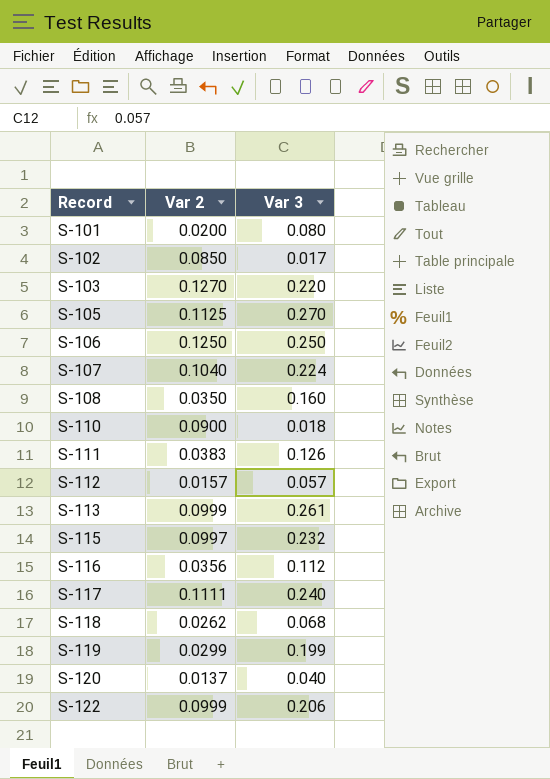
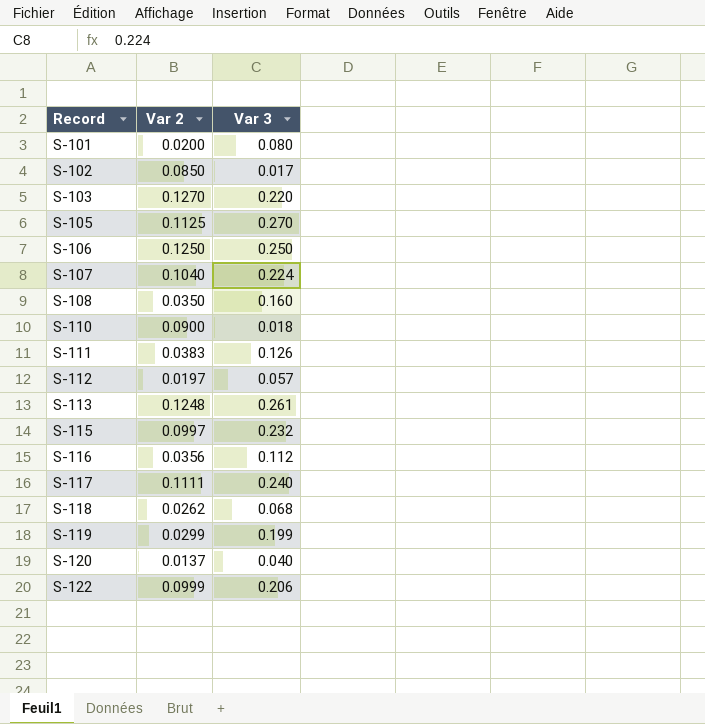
S-112 | Var 2: 0.0157 -> 0.0197
S-113 | Var 2: 0.0999 -> 0.1248

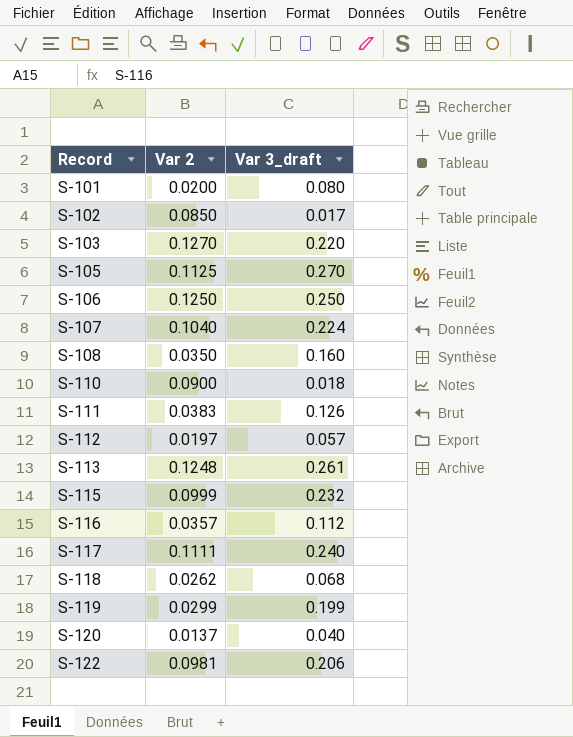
column name: Var 3 -> Var 3_draft
S-115 | Var 2: 0.0997 -> 0.0999
S-116 | Var 2: 0.0356 -> 0.0357
S-122 | Var 2: 0.0999 -> 0.0981

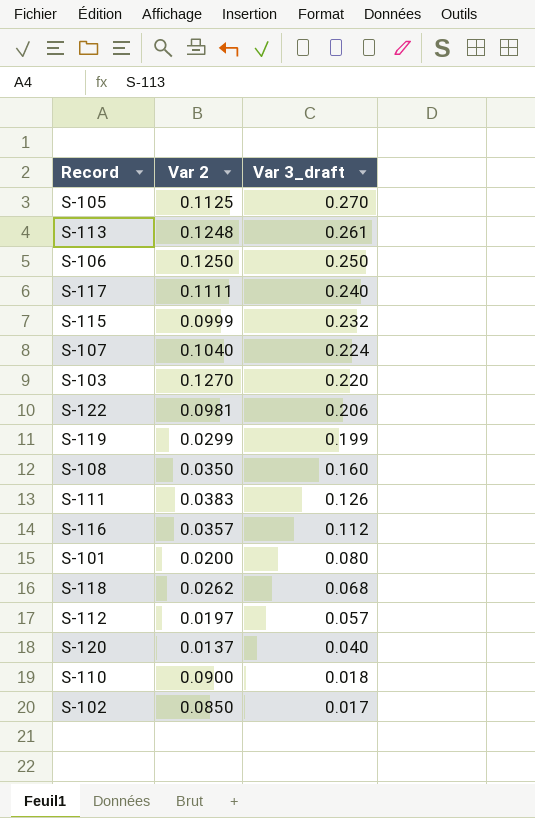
row order: Record ascending -> Var 3_draft descending

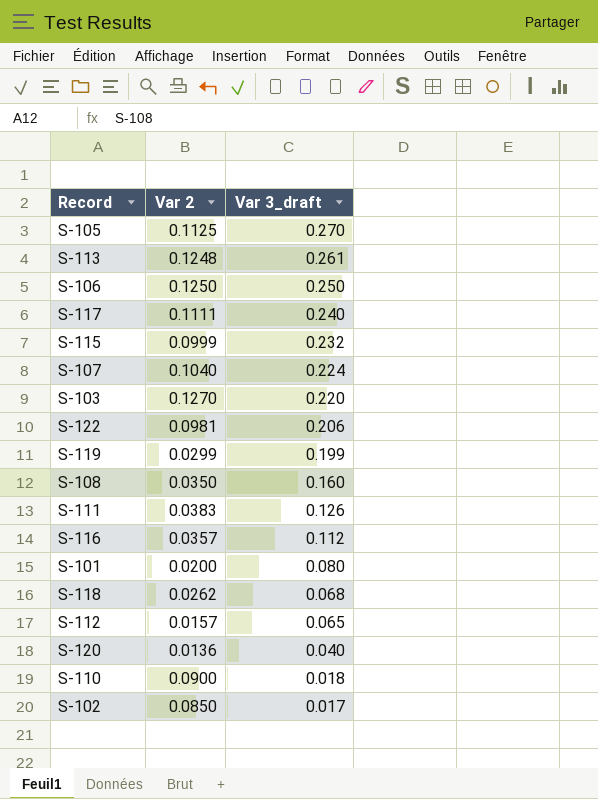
S-112 | Var 2: 0.0197 -> 0.0157
S-112 | Var 3_draft: 0.057 -> 0.065
S-120 | Var 2: 0.0137 -> 0.0136

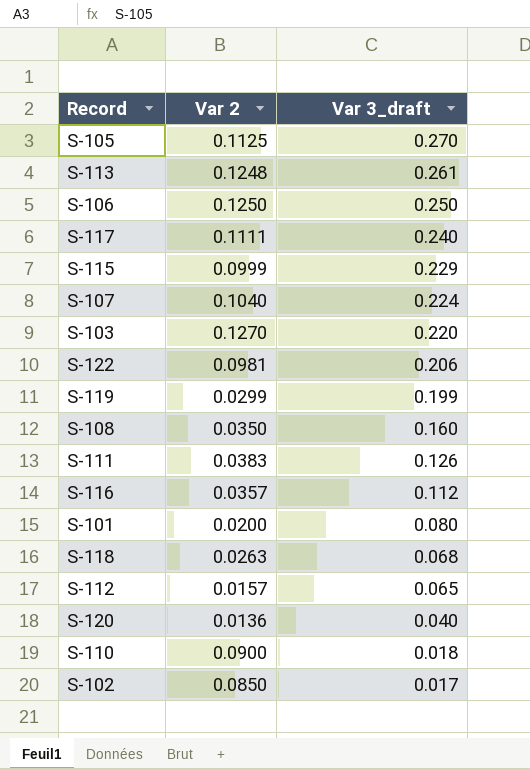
S-115 | Var 3_draft: 0.232 -> 0.229
S-118 | Var 2: 0.0262 -> 0.0263

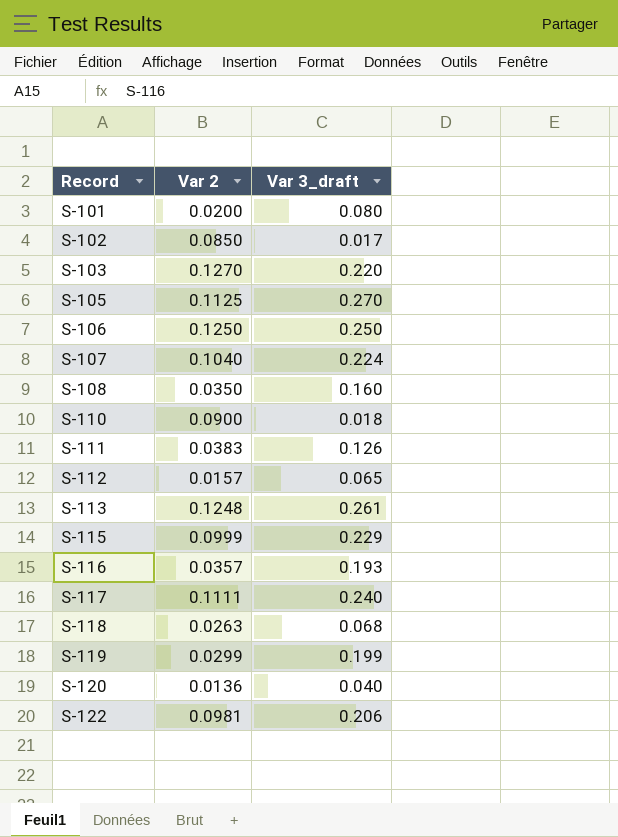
row order: Var 3_draft descending -> Record ascending
S-116 | Var 3_draft: 0.112 -> 0.193

